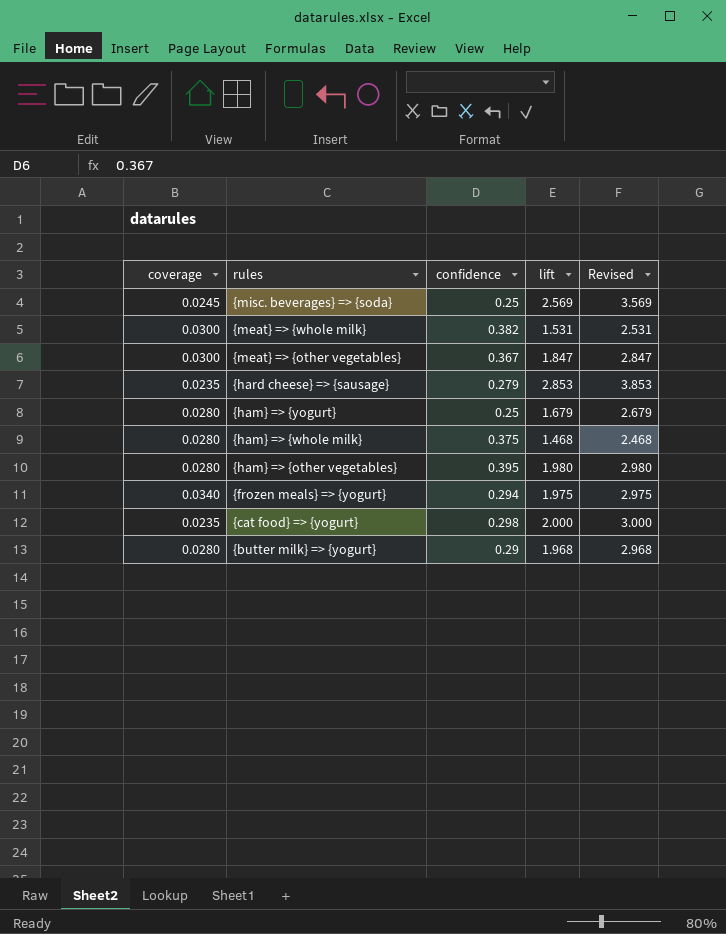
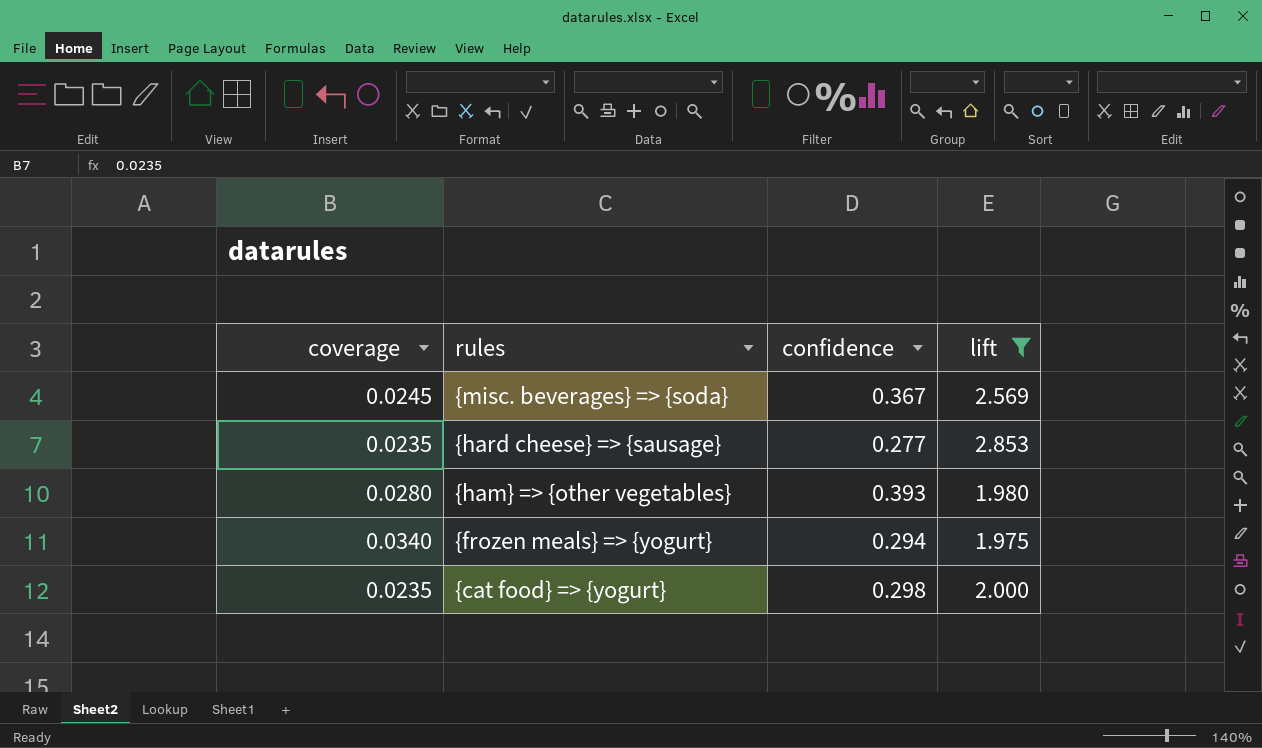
filter: none -> lift >= 1.975
column Revised | formula: [lift] + 1 -> none
{misc. beverages} => {soda} | confidence: 0.25 -> 0.367
{hard cheese} => {sausage} | confidence: 0.279 -> 0.277
{ham} => {other vegetables} | confidence: 0.395 -> 0.393

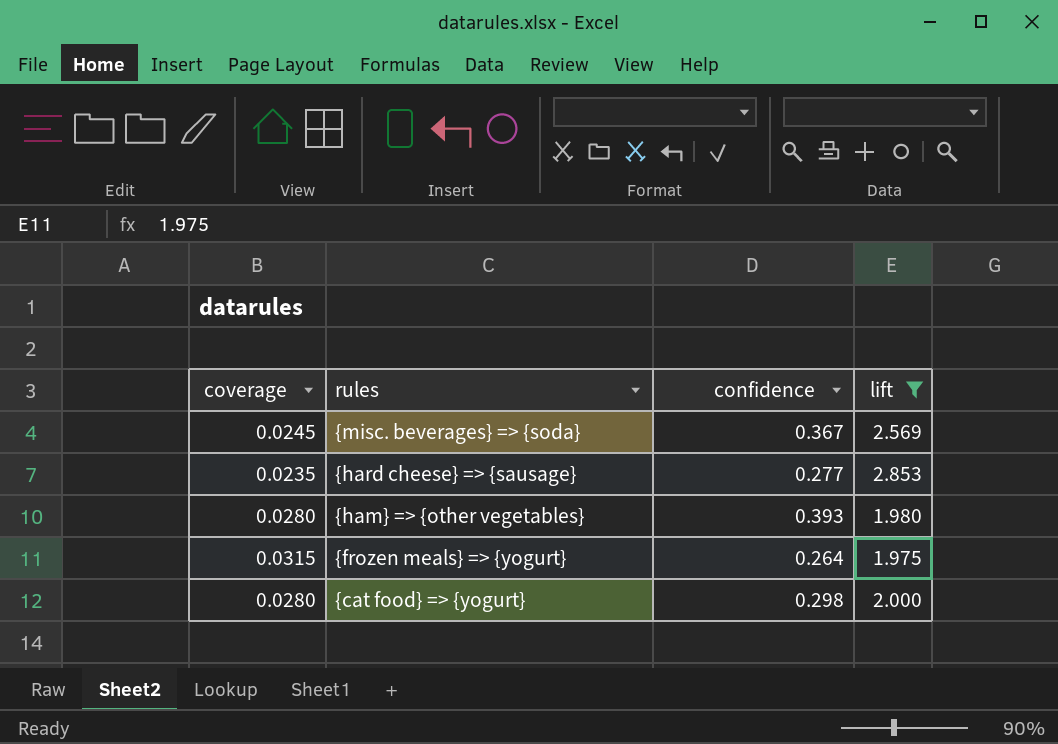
{frozen meals} => {yogurt} | coverage: 0.0340 -> 0.0315
{frozen meals} => {yogurt} | confidence: 0.294 -> 0.264
{cat food} => {yogurt} | coverage: 0.0235 -> 0.0280

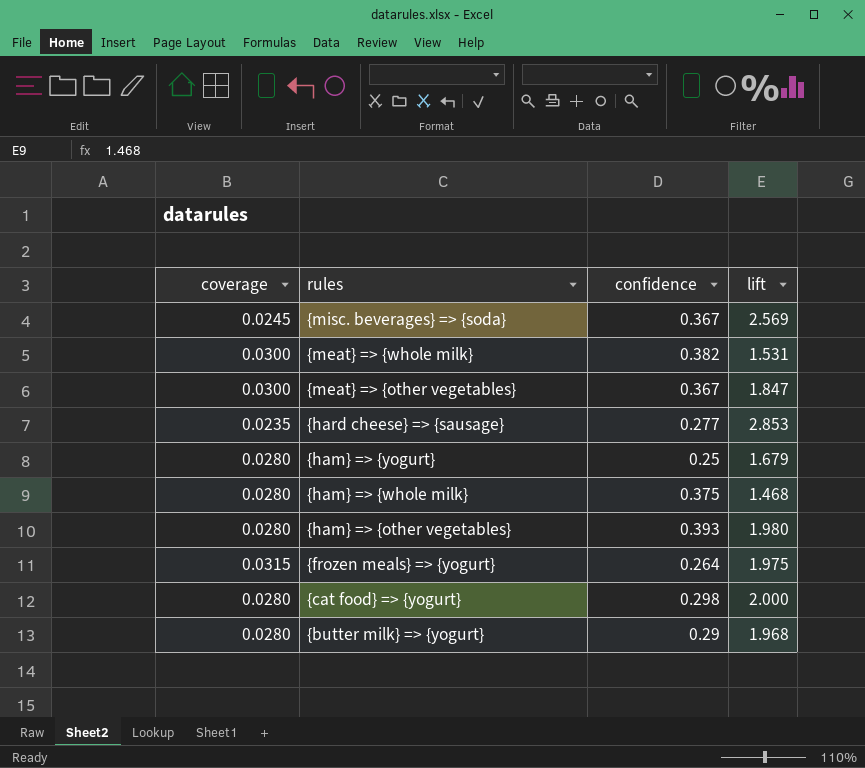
filter: lift >= 1.975 -> none

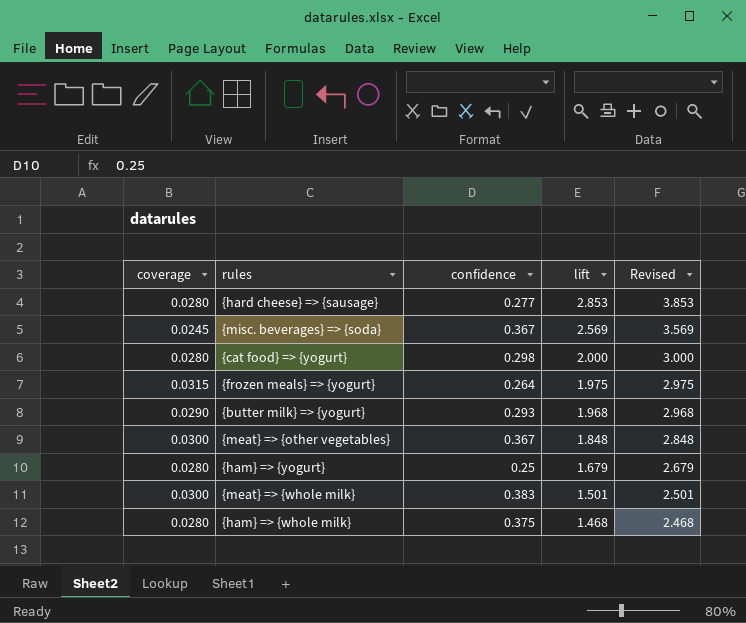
row order: rules descending -> lift descending
column Revised | formula: none -> [lift] + 1
row {ham} => {other vegetables}: 0.0280 | 0.393 | 1.980 -> none
{hard cheese} => {sausage} | coverage: 0.0235 -> 0.0280
{butter milk} => {yogurt} | coverage: 0.0280 -> 0.0290
{butter milk} => {yogurt} | confidence: 0.29 -> 0.293
{meat} => {other vegetables} | lift: 1.847 -> 1.848
{meat} => {whole milk} | confidence: 0.382 -> 0.383
{meat} => {whole milk} | lift: 1.531 -> 1.501

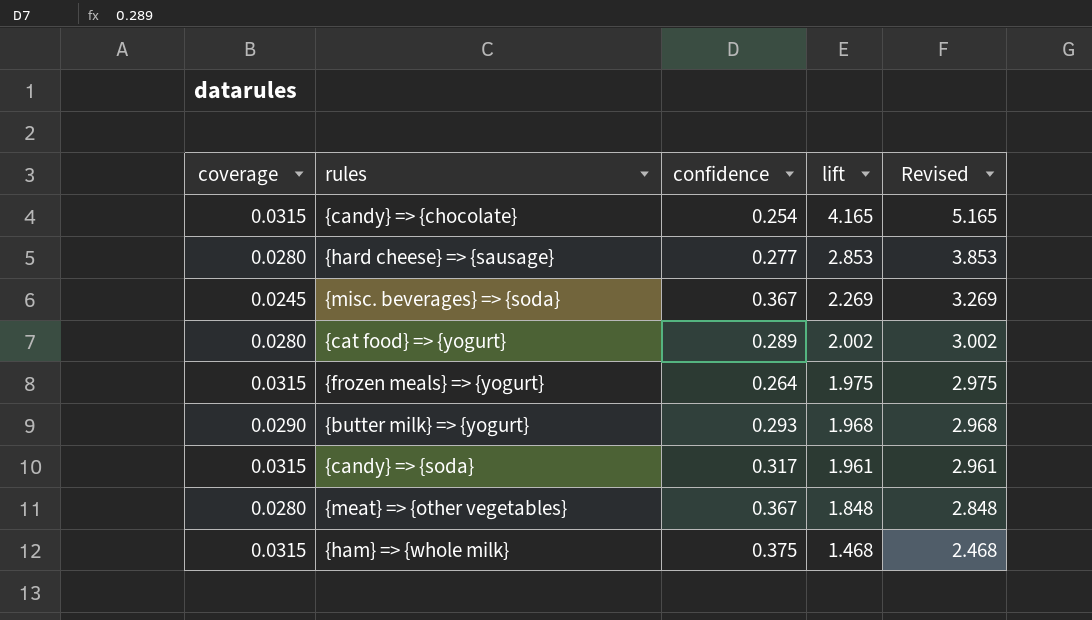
row {ham} => {yogurt}: 0.0280 | 0.25 | 1.679 | 2.679 -> none
row {meat} => {whole milk}: 0.0300 | 0.383 | 1.501 | 2.501 -> none
row {candy} => {chocolate}: none -> 0.0315 | 0.254 | 4.165 | 5.165
{misc. beverages} => {soda} | lift: 2.569 -> 2.269
{misc. beverages} => {soda} | Revised: 3.569 -> 3.269
{cat food} => {yogurt} | confidence: 0.298 -> 0.289
{cat food} => {yogurt} | lift: 2.000 -> 2.002
{cat food} => {yogurt} | Revised: 3.000 -> 3.002
row {candy} => {soda}: none -> 0.0315 | 0.317 | 1.961 | 2.961
{meat} => {other vegetables} | coverage: 0.0300 -> 0.0280
{ham} => {whole milk} | coverage: 0.0280 -> 0.0315

